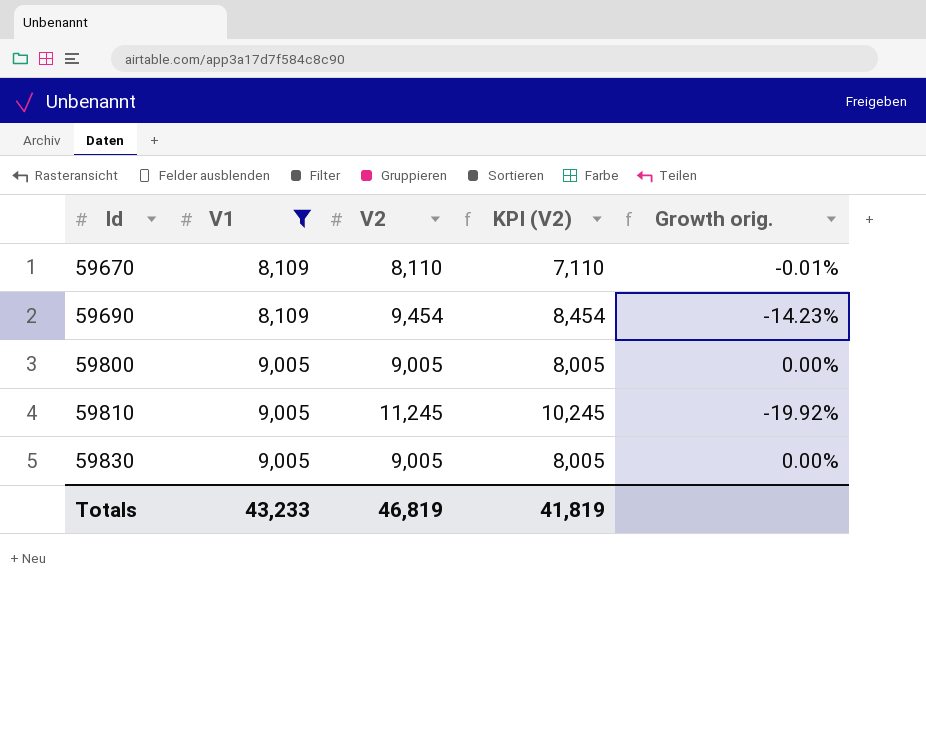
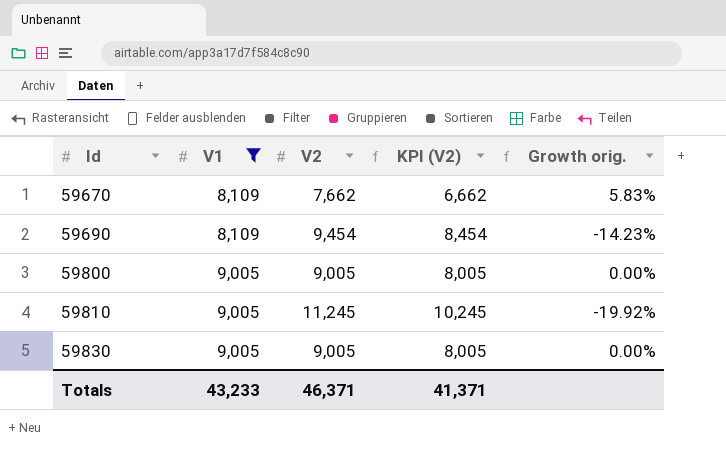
59670 | V2: 8,110 -> 7,662
59670 | KPI (V2): 7,110 -> 6,662
59670 | Growth orig.: -0.01% -> 5.83%
Totals | V2: 46,819 -> 46,371
Totals | KPI (V2): 41,819 -> 41,371

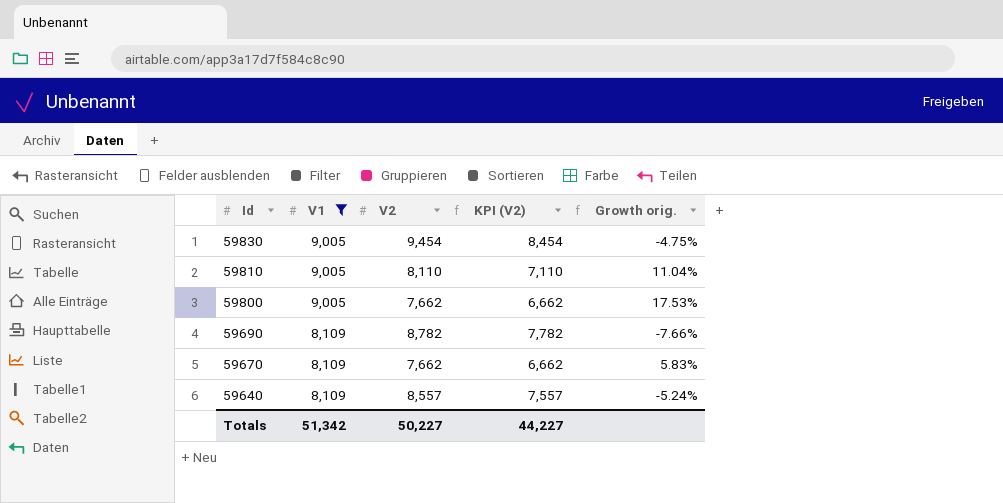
row order: Id ascending -> Id descending
59830 | V2: 9,005 -> 9,454
59830 | KPI (V2): 8,005 -> 8,454
59830 | Growth orig.: 0.00% -> -4.75%
59810 | V2: 11,245 -> 8,110
59810 | KPI (V2): 10,245 -> 7,110
59810 | Growth orig.: -19.92% -> 11.04%
59800 | V2: 9,005 -> 7,662
59800 | KPI (V2): 8,005 -> 6,662
59800 | Growth orig.: 0.00% -> 17.53%
59690 | V2: 9,454 -> 8,782
59690 | KPI (V2): 8,454 -> 7,782
59690 | Growth orig.: -14.23% -> -7.66%
row 59640: none -> 8,109 | 8,557 | 7,557 | -5.24%
Totals | V1: 43,233 -> 51,342
Totals | V2: 46,371 -> 50,227
Totals | KPI (V2): 41,371 -> 44,227

